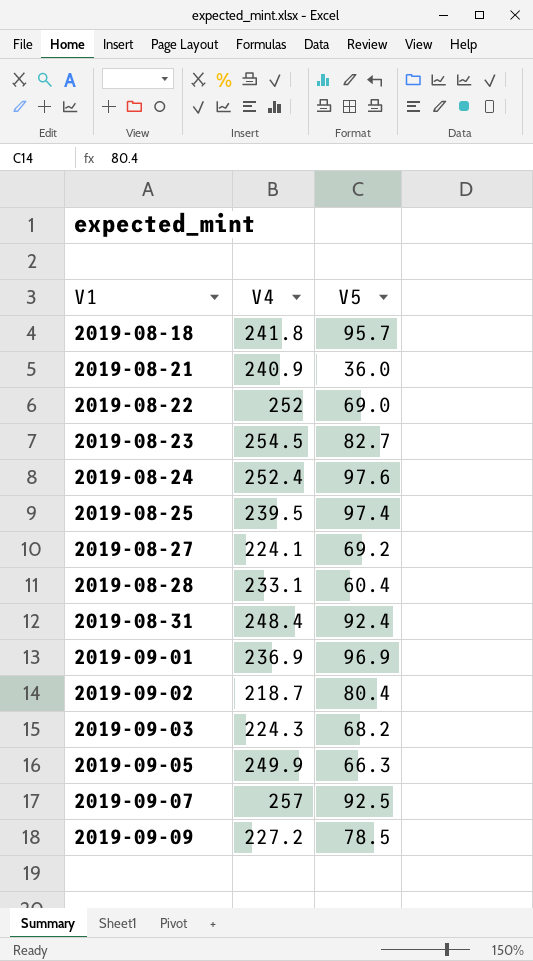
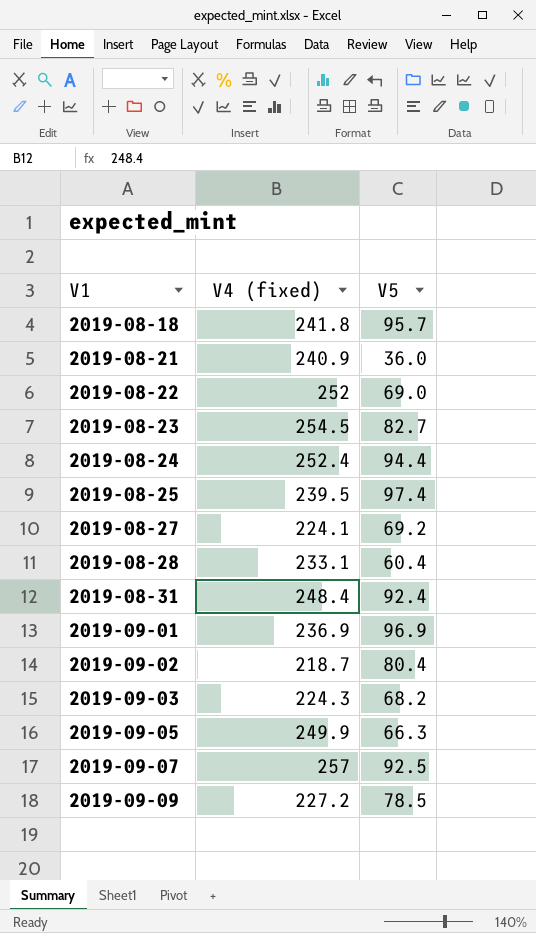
column name: V4 -> V4 (fixed)
2019-08-24 | V5: 97.6 -> 94.4

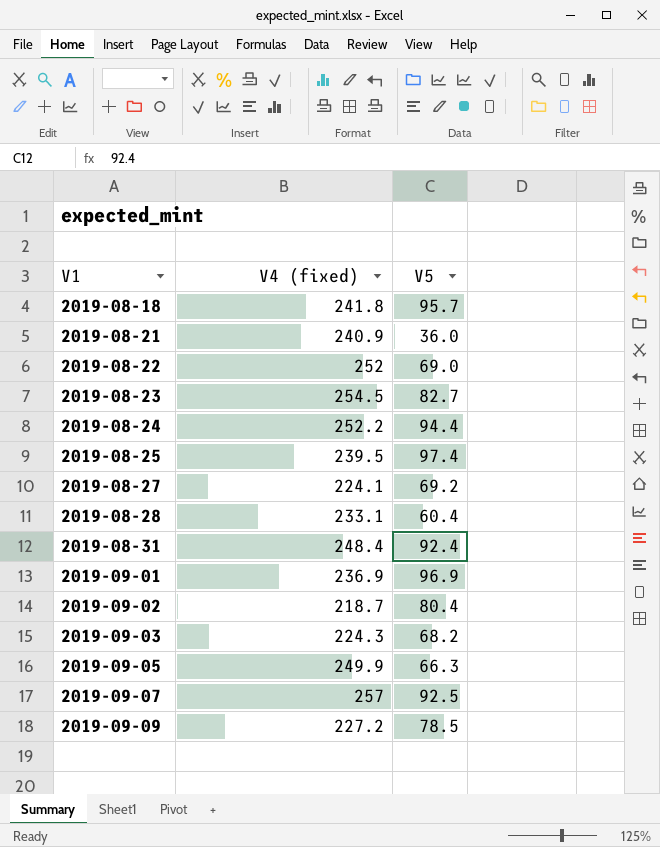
2019-08-24 | V4 (fixed): 252.4 -> 252.2

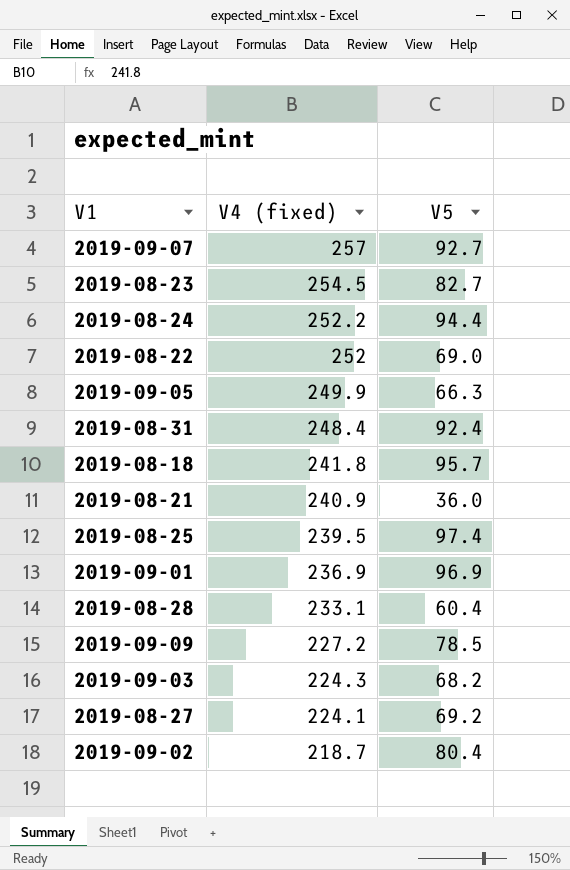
row order: V1 ascending -> V4 (fixed) descending
2019-09-07 | V5: 92.5 -> 92.7

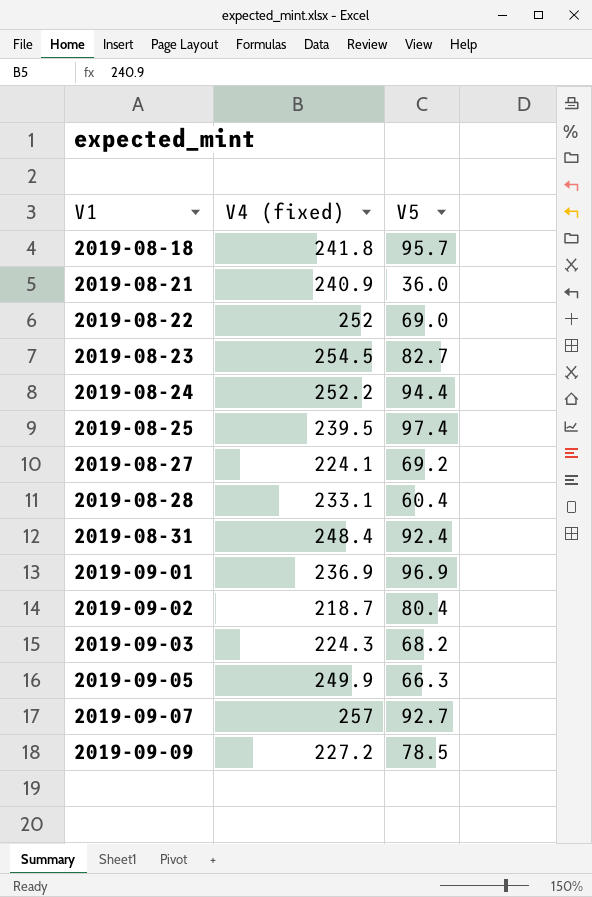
row order: V4 (fixed) descending -> V1 ascending

